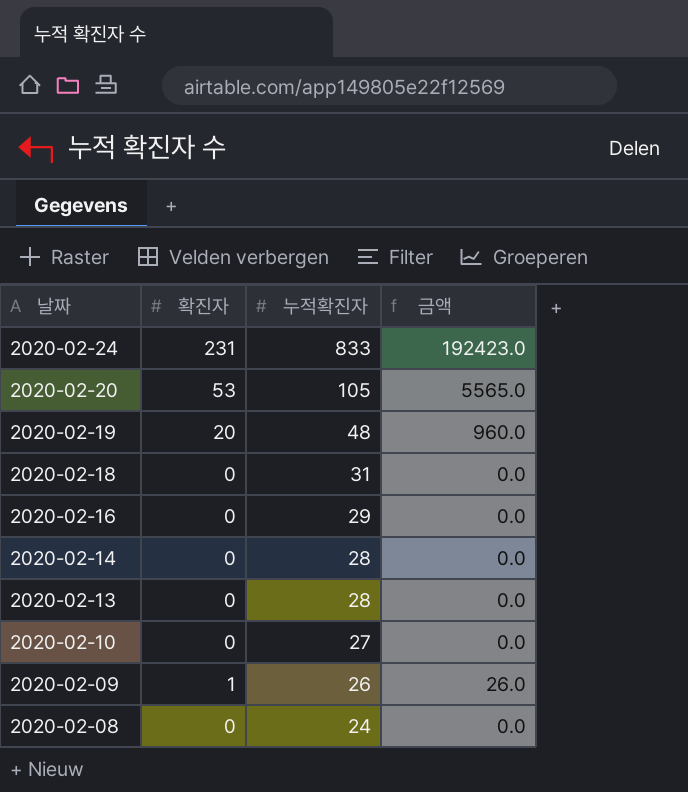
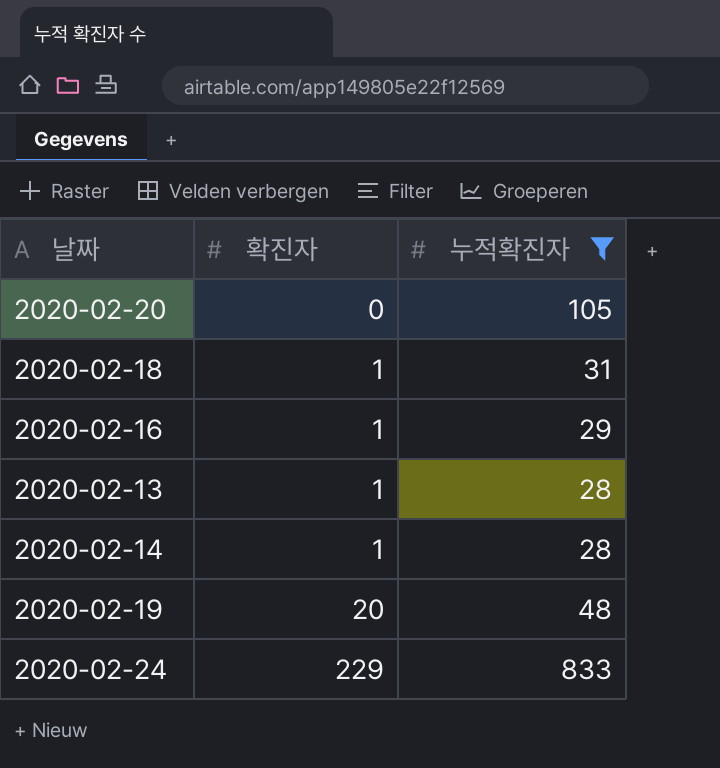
filter: none -> 누적확진자 >= 28
row order: 날짜 descending -> 확진자 ascending
column 금액 | formula: [확진자] * [누적확진자] -> none
2020-02-20 | 확진자: 53 -> 0
2020-02-18 | 확진자: 0 -> 1
2020-02-16 | 확진자: 0 -> 1
2020-02-13 | 확진자: 0 -> 1
2020-02-14 | 확진자: 0 -> 1
2020-02-24 | 확진자: 231 -> 229

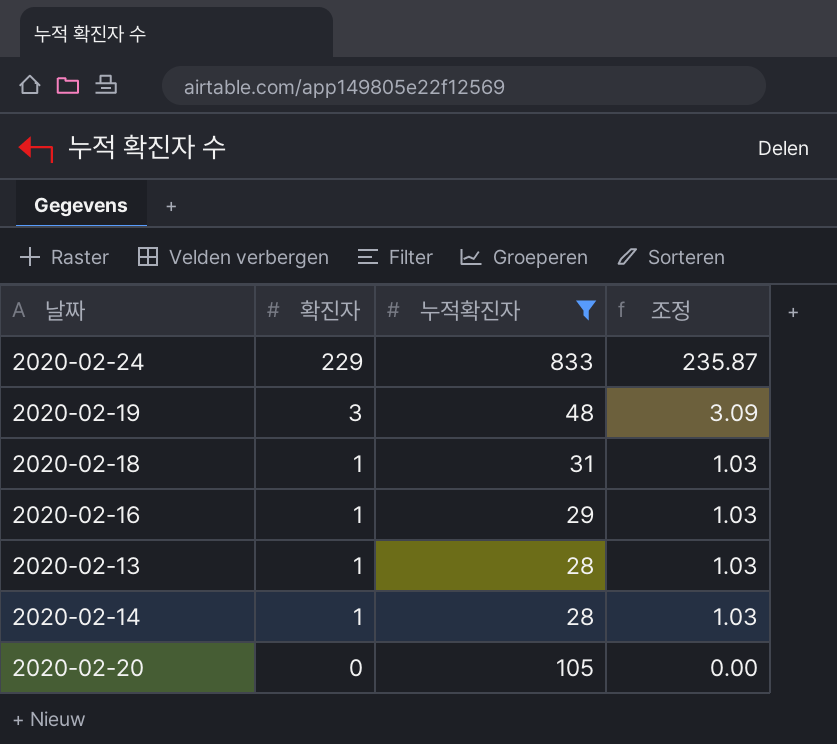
row order: 확진자 ascending -> 확진자 descending
column 조정 | formula: none -> [확진자] * 1.03
2020-02-19 | 확진자: 20 -> 3

